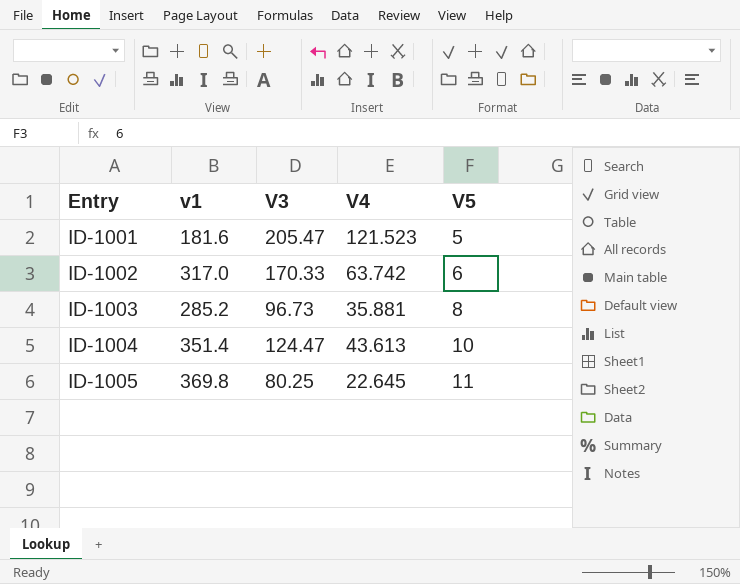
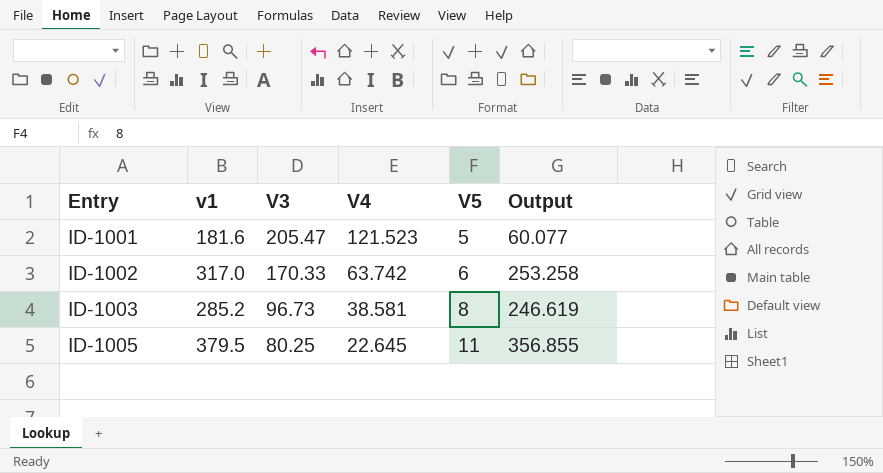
column Output | formula: none -> [v1] - [V4]
row ID-1004: 351.4 | 124.47 | 43.613 | 10 -> none
ID-1003 | V4: 35.881 -> 38.581
ID-1005 | v1: 369.8 -> 379.5

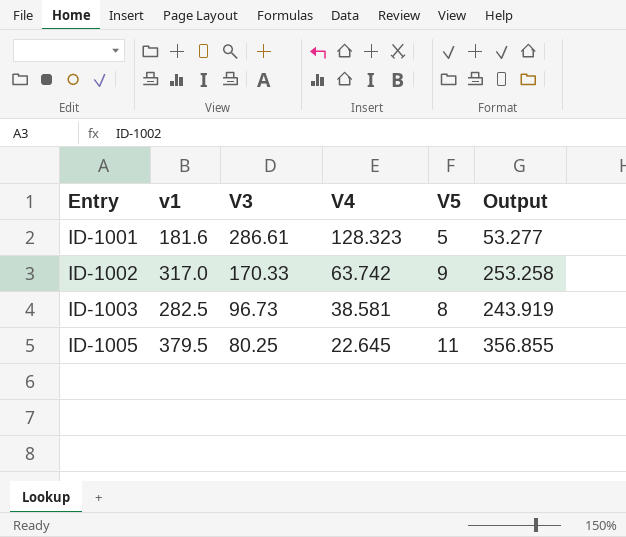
ID-1001 | V3: 205.47 -> 286.61
ID-1001 | V4: 121.523 -> 128.323
ID-1001 | Output: 60.077 -> 53.277
ID-1002 | V5: 6 -> 9
ID-1003 | v1: 285.2 -> 282.5
ID-1003 | Output: 246.619 -> 243.919

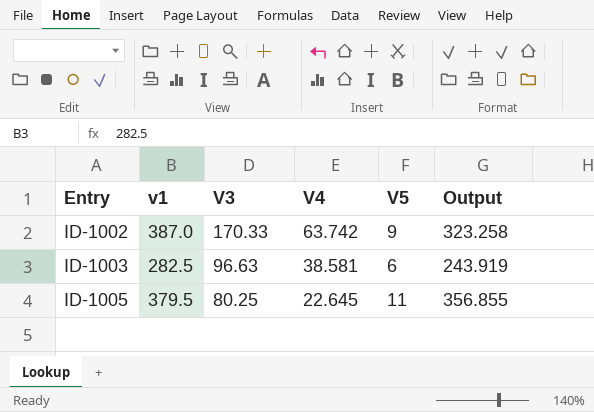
row ID-1001: 181.6 | 286.61 | 128.323 | 5 | 53.277 -> none
ID-1002 | v1: 317.0 -> 387.0
ID-1002 | Output: 253.258 -> 323.258
ID-1003 | V3: 96.73 -> 96.63
ID-1003 | V5: 8 -> 6

